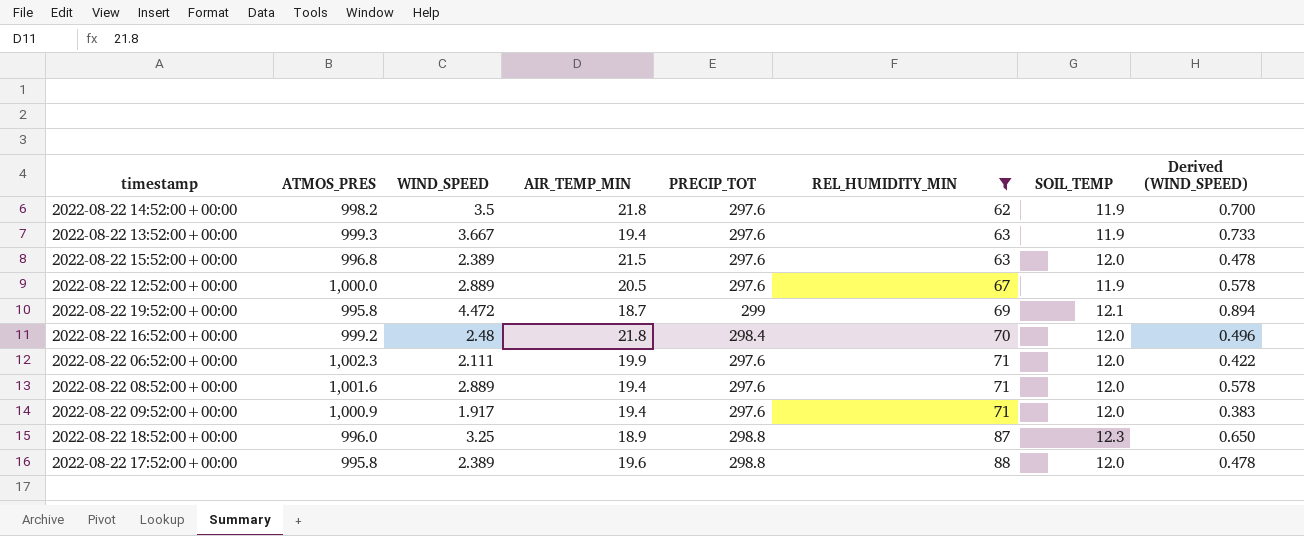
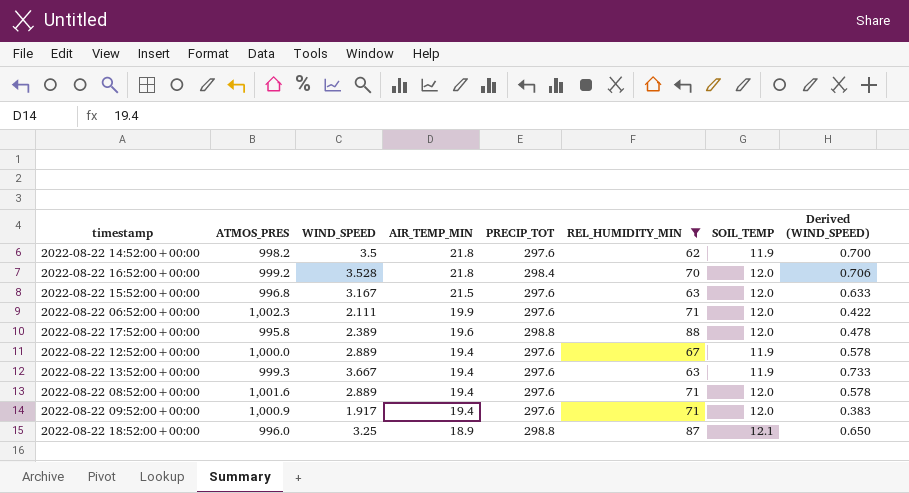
row order: REL_HUMIDITY_MIN ascending -> AIR_TEMP_MIN descending
row 2022-08-22 19:52:00+00:00: 995.8 | 4.472 | 18.7 | 299 | 69 | 12.1 | 0.894 -> none
2022-08-22 16:52:00+00:00 | WIND_SPEED: 2.48 -> 3.528
2022-08-22 16:52:00+00:00 | Derived (WIND_SPEED): 0.496 -> 0.706
2022-08-22 15:52:00+00:00 | WIND_SPEED: 2.389 -> 3.167
2022-08-22 15:52:00+00:00 | Derived (WIND_SPEED): 0.478 -> 0.633
2022-08-22 12:52:00+00:00 | AIR_TEMP_MIN: 20.5 -> 19.4
2022-08-22 18:52:00+00:00 | SOIL_TEMP: 12.3 -> 12.1

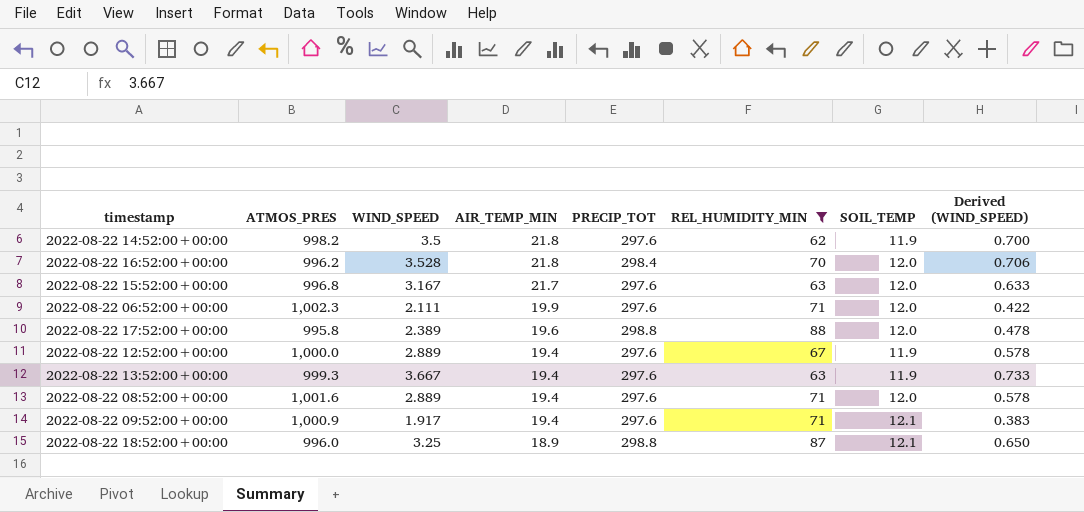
2022-08-22 16:52:00+00:00 | ATMOS_PRES: 999.2 -> 996.2
2022-08-22 15:52:00+00:00 | AIR_TEMP_MIN: 21.5 -> 21.7
2022-08-22 09:52:00+00:00 | SOIL_TEMP: 12.0 -> 12.1

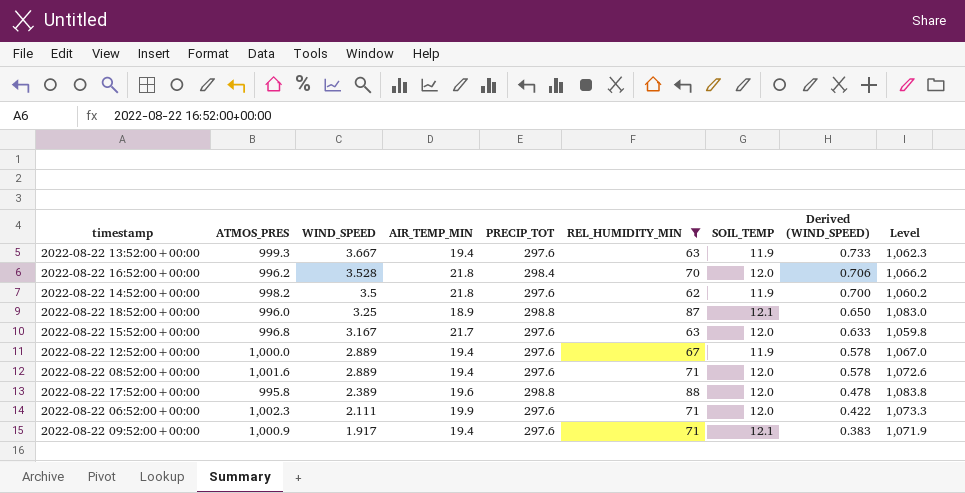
row order: AIR_TEMP_MIN descending -> WIND_SPEED descending
column Level | formula: none -> [ATMOS_PRES] + [REL_HUMIDITY_MIN]

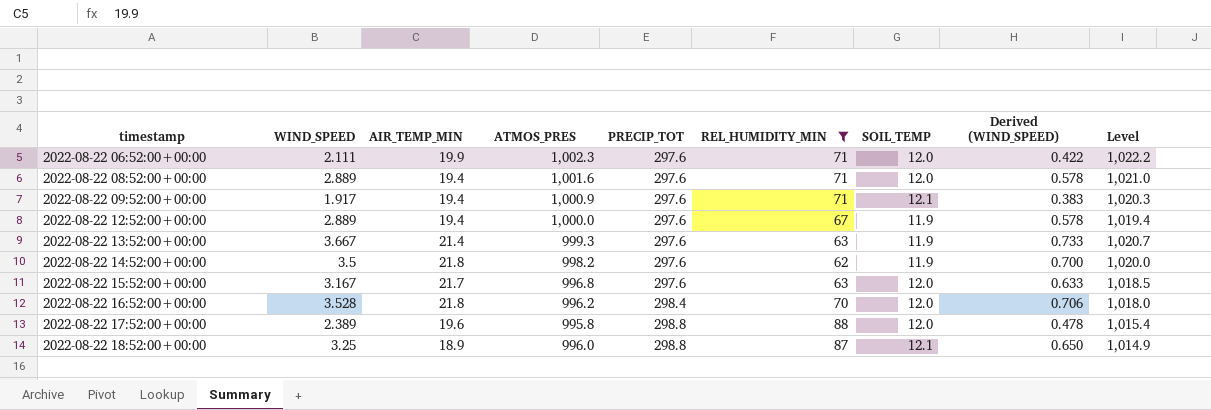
row order: WIND_SPEED descending -> timestamp ascending
column ATMOS_PRES | position: 2 -> 4
column Level | formula: [ATMOS_PRES] + [REL_HUMIDITY_MIN] -> [AIR_TEMP_MIN] + [ATMOS_PRES]
2022-08-22 13:52:00+00:00 | AIR_TEMP_MIN: 19.4 -> 21.4

